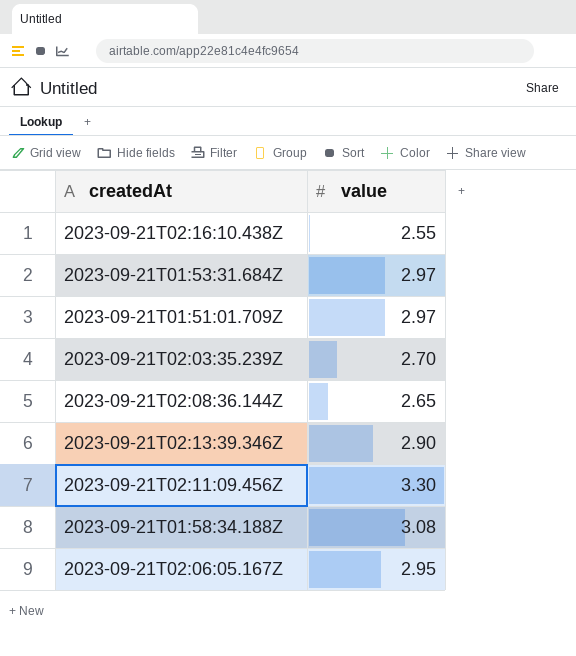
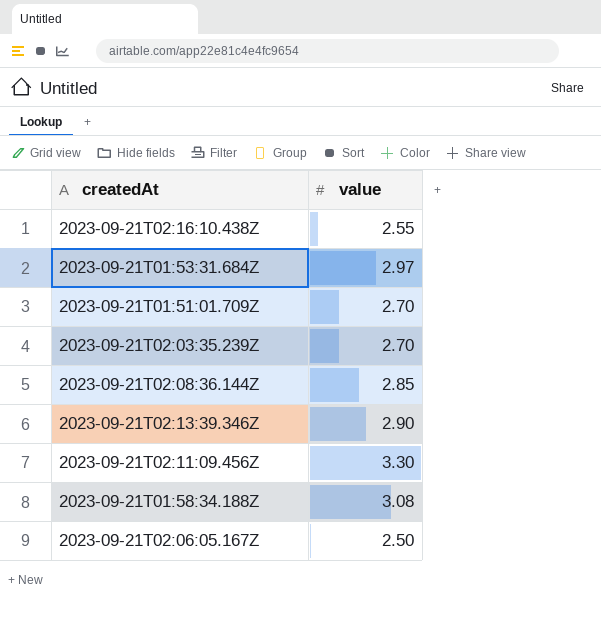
2023-09-21T01:51:01.709Z | value: 2.97 -> 2.70
2023-09-21T02:08:36.144Z | value: 2.65 -> 2.85
2023-09-21T02:06:05.167Z | value: 2.95 -> 2.50

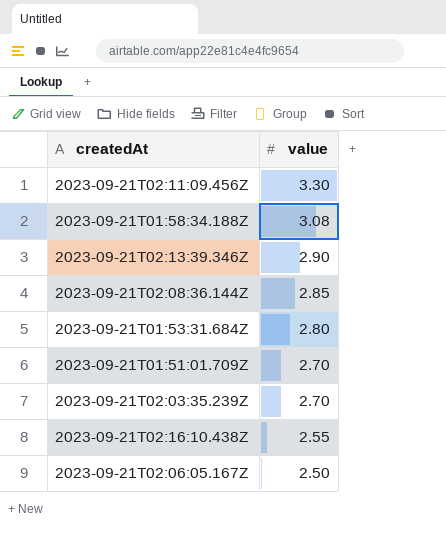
row order: none -> value descending
2023-09-21T01:53:31.684Z | value: 2.97 -> 2.80

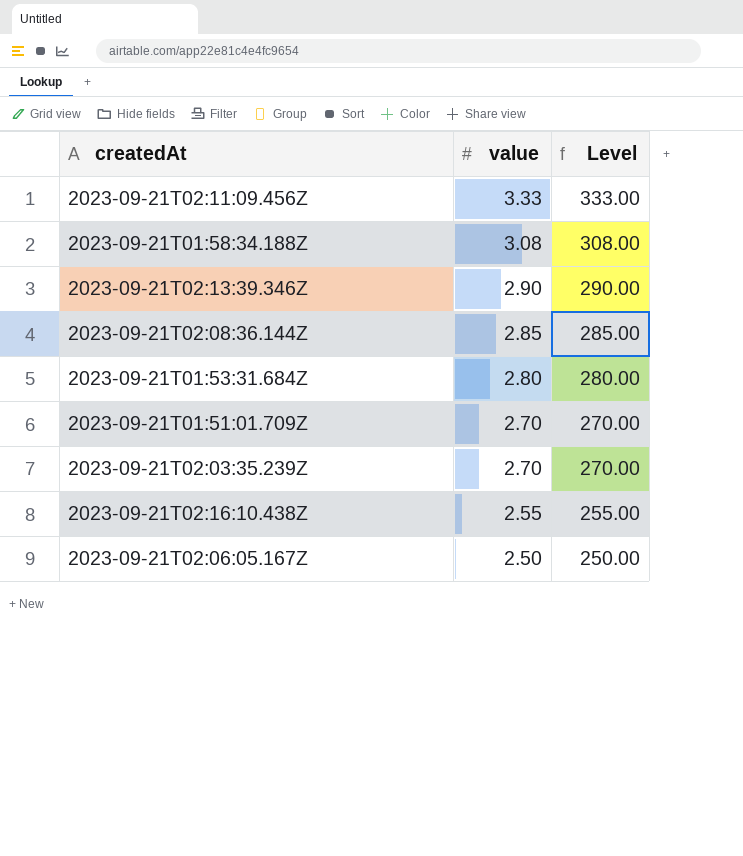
column Level | formula: none -> [value] * 100
2023-09-21T02:11:09.456Z | value: 3.30 -> 3.33

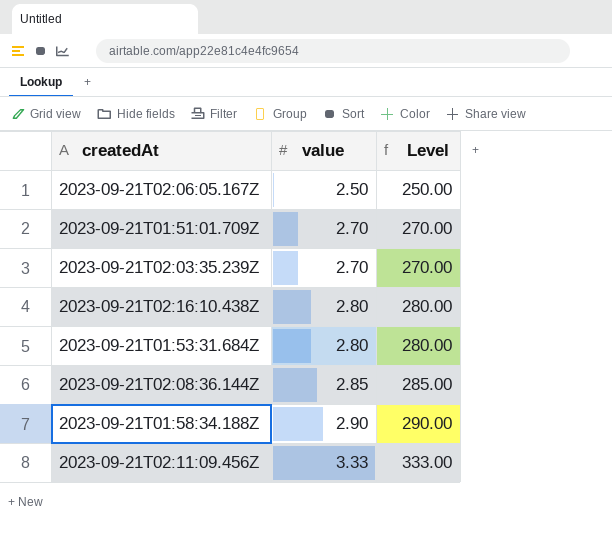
row order: value descending -> value ascending
row 2023-09-21T02:13:39.346Z: 2.90 | 290.00 -> none
2023-09-21T02:16:10.438Z | value: 2.55 -> 2.80
2023-09-21T02:16:10.438Z | Level: 255.00 -> 280.00
2023-09-21T01:58:34.188Z | value: 3.08 -> 2.90
2023-09-21T01:58:34.188Z | Level: 308.00 -> 290.00

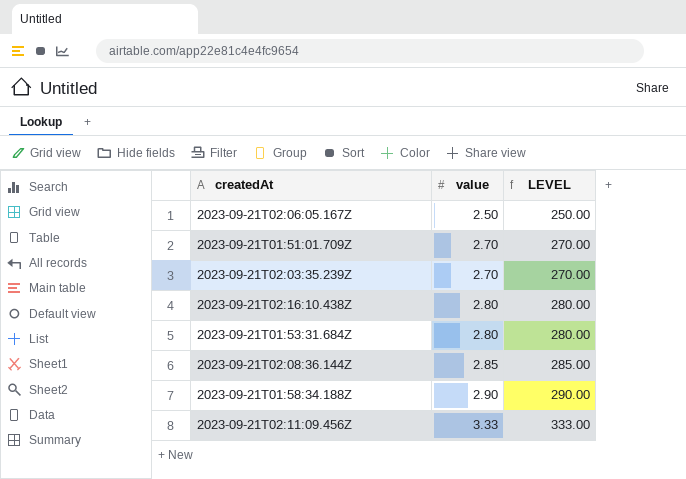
column name: Level -> LEVEL

